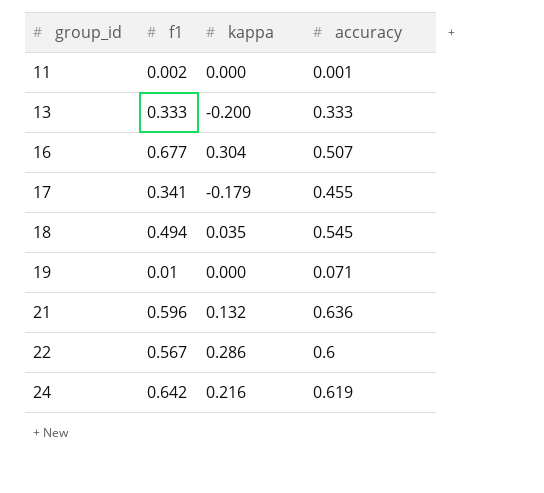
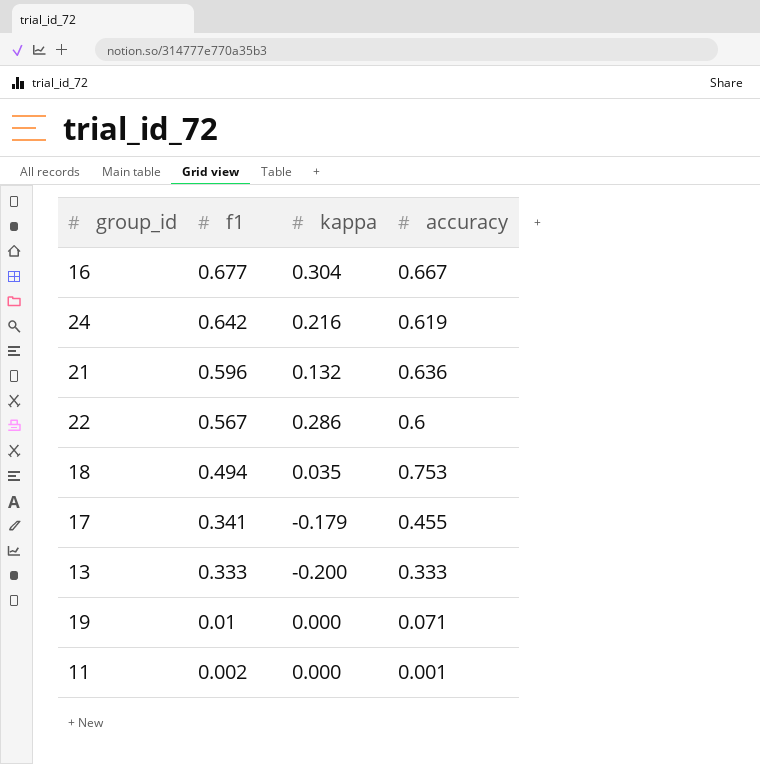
row order: group_id ascending -> f1 descending
16 | accuracy: 0.507 -> 0.667
18 | accuracy: 0.545 -> 0.753

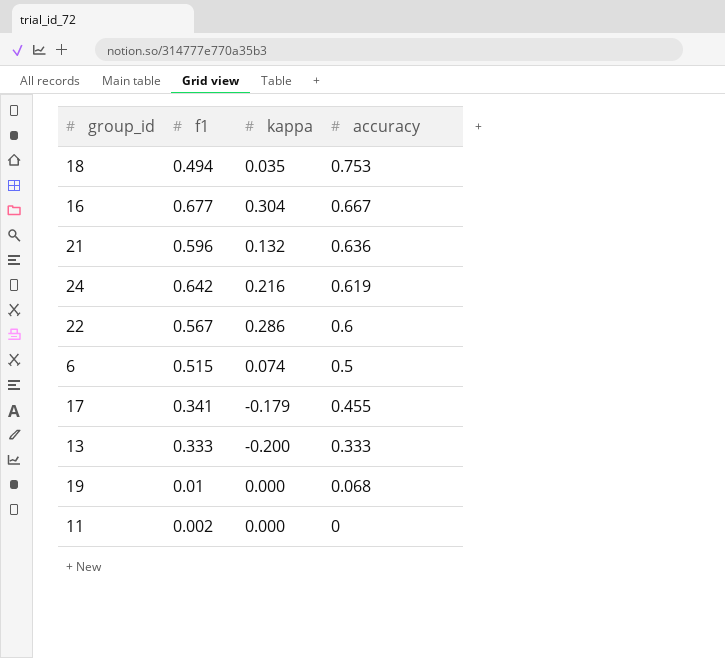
row order: f1 descending -> accuracy descending
row 6: none -> 0.515 | 0.074 | 0.5
19 | accuracy: 0.071 -> 0.068
11 | accuracy: 0.001 -> 0

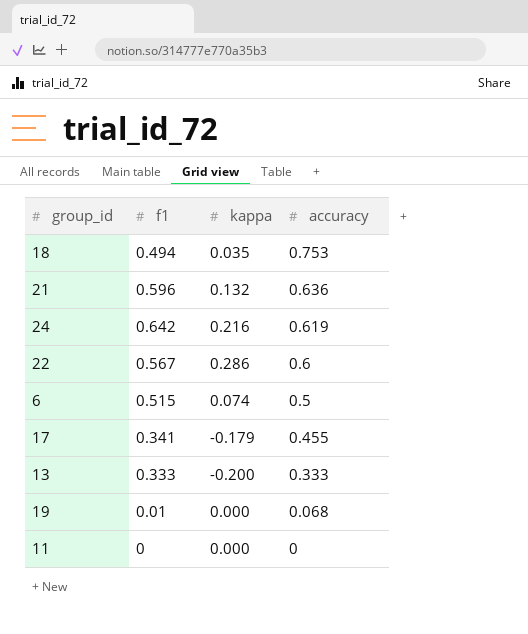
row 16: 0.677 | 0.304 | 0.667 -> none
11 | f1: 0.002 -> 0

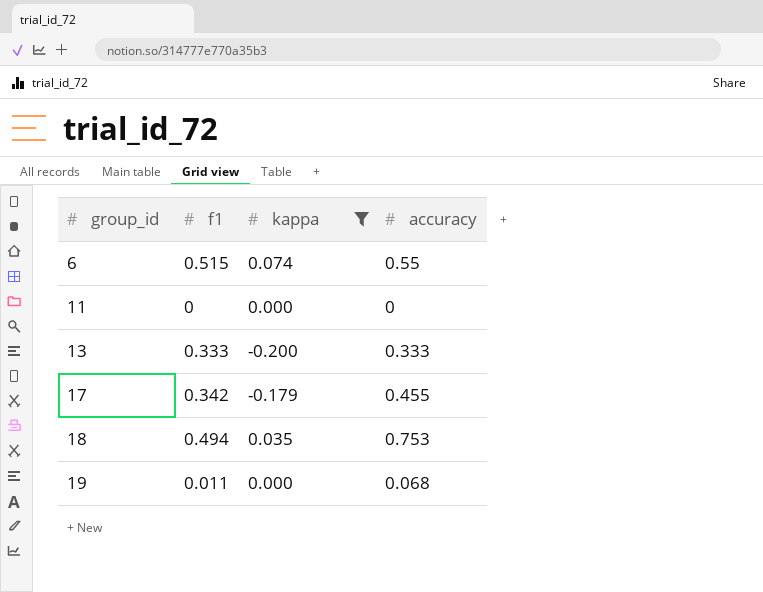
filter: none -> kappa <= 0.074
row order: accuracy descending -> group_id ascending
6 | accuracy: 0.5 -> 0.55
17 | f1: 0.341 -> 0.342
19 | f1: 0.01 -> 0.011

